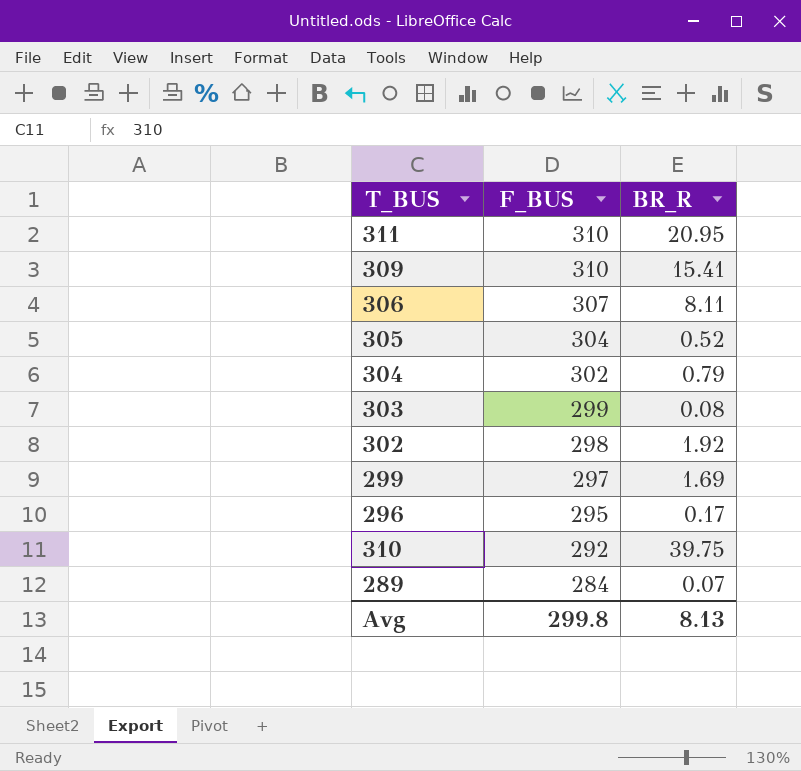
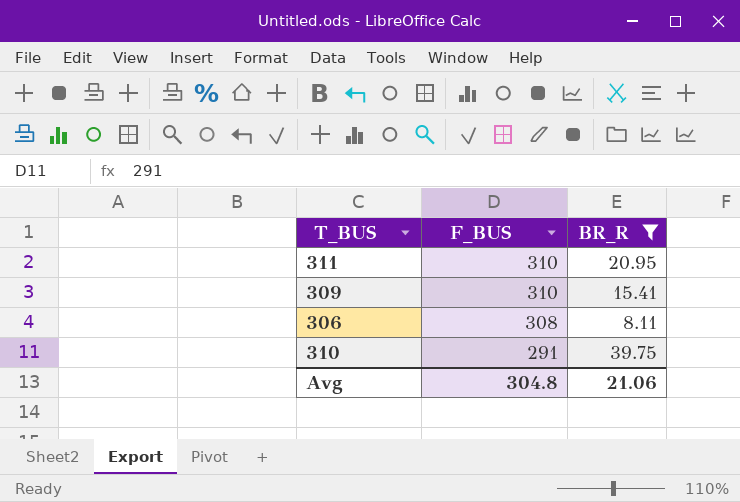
filter: none -> BR_R >= 8.11
306 | F_BUS: 307 -> 308
310 | F_BUS: 292 -> 291
Avg | F_BUS: 299.8 -> 304.8
Avg | BR_R: 8.13 -> 21.06

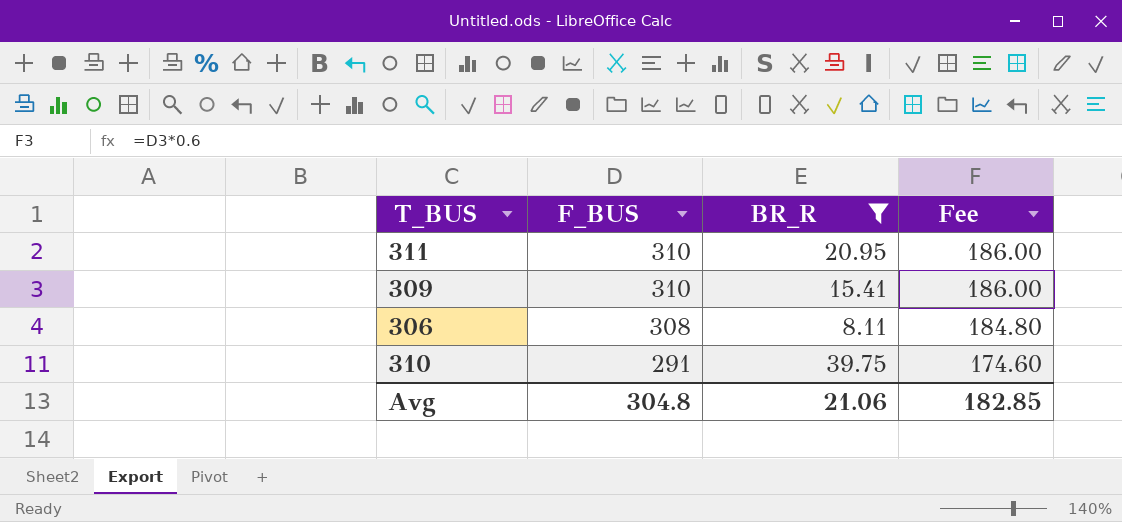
column Fee | formula: none -> [F_BUS] * 0.6

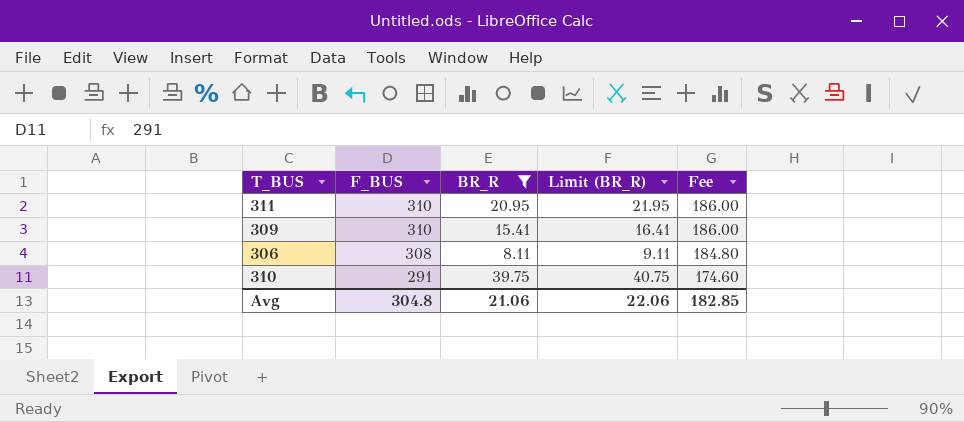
column Limit (BR_R) | formula: none -> [BR_R] + 1

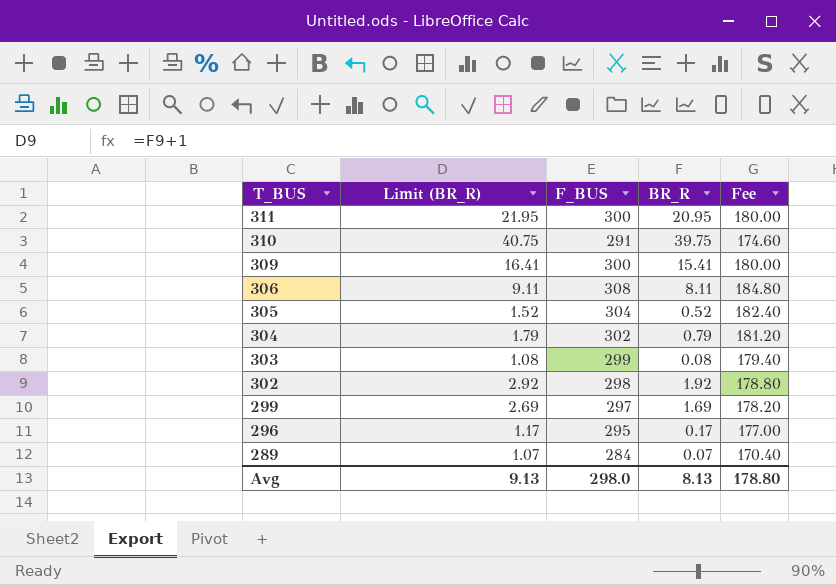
filter: BR_R >= 8.11 -> none
row order: F_BUS descending -> T_BUS descending
column Limit (BR_R) | position: 4 -> 2
311 | F_BUS: 310 -> 300
311 | Fee: 186.00 -> 180.00
309 | F_BUS: 310 -> 300
309 | Fee: 186.00 -> 180.00
Avg | Limit (BR_R): 22.06 -> 9.13
Avg | F_BUS: 304.8 -> 298.0
Avg | BR_R: 21.06 -> 8.13
Avg | Fee: 182.85 -> 178.80

